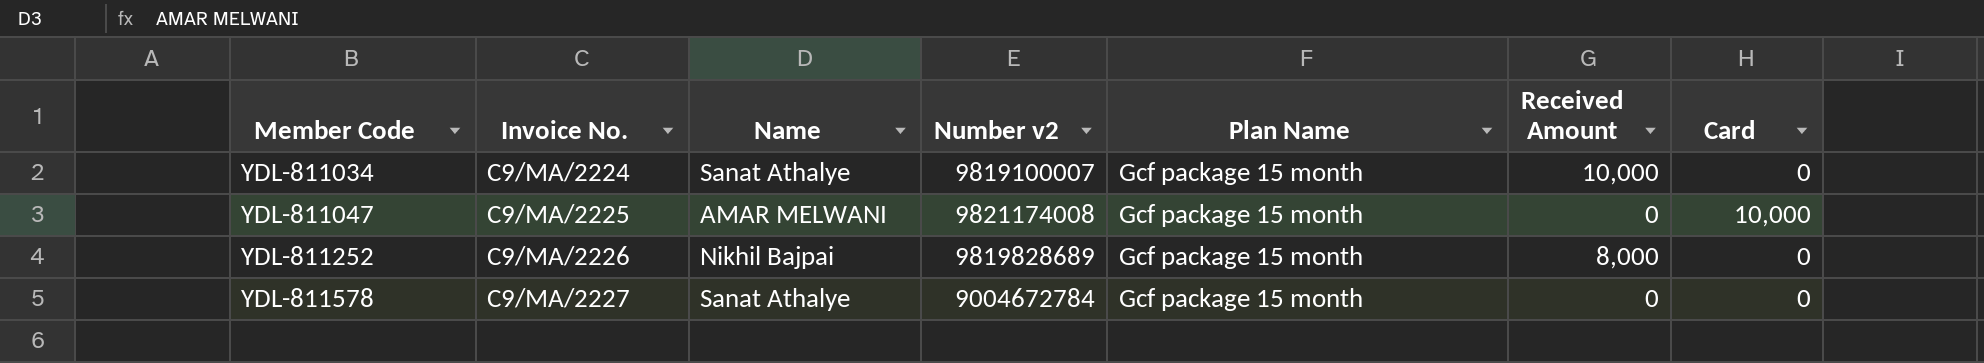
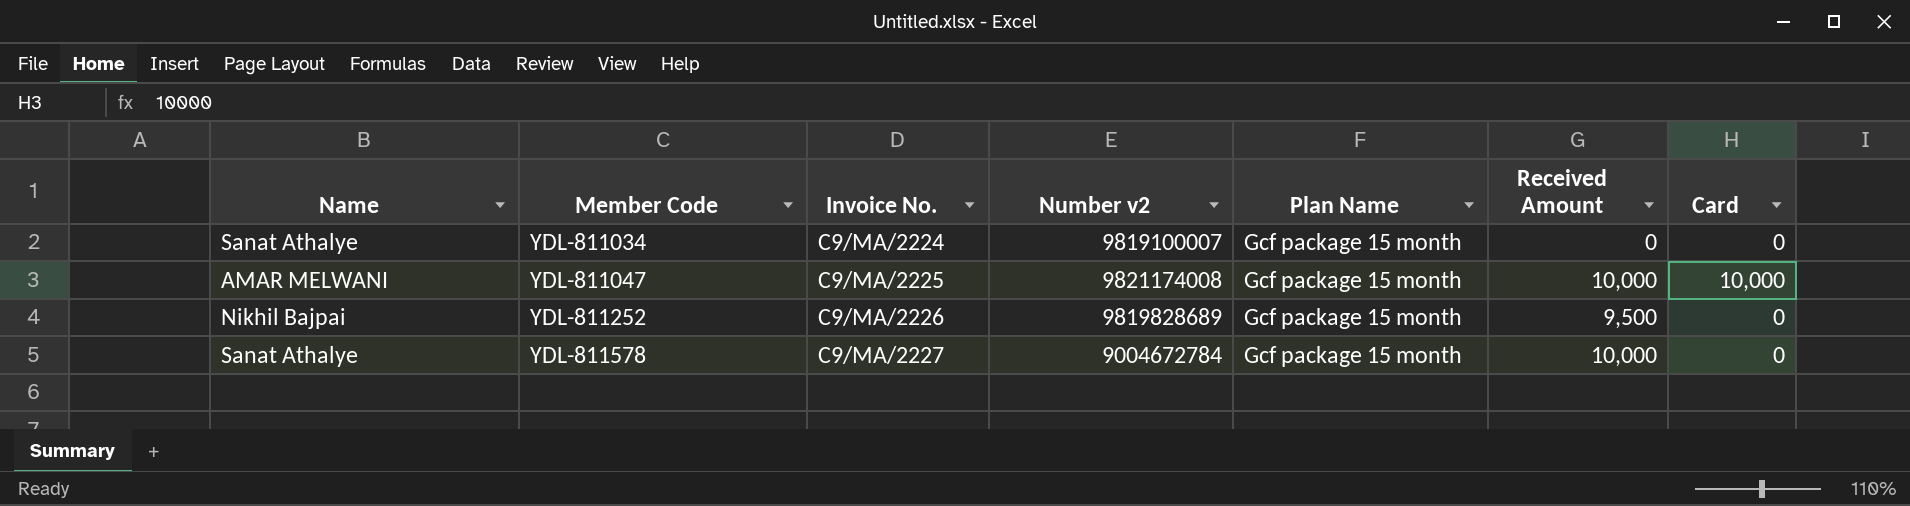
column Name | position: 3 -> 1
YDL-811034 | Received Amount: 10,000 -> 0
YDL-811047 | Received Amount: 0 -> 10,000
YDL-811252 | Received Amount: 8,000 -> 9,500
YDL-811578 | Received Amount: 0 -> 10,000

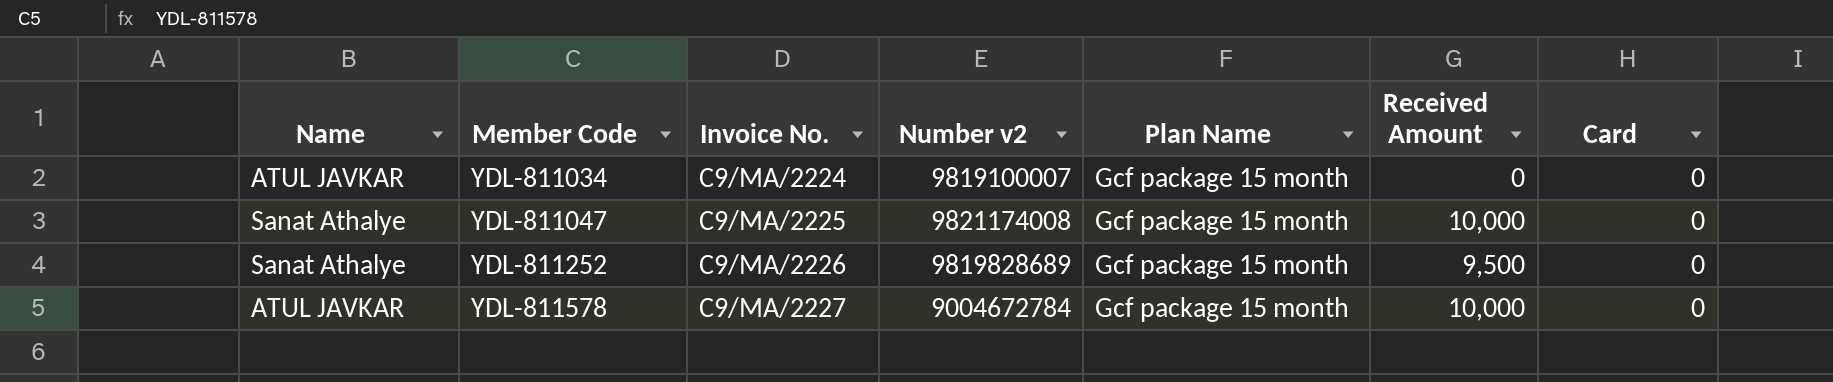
YDL-811034 | Name: Sanat Athalye -> ATUL JAVKAR
YDL-811047 | Name: AMAR MELWANI -> Sanat Athalye
YDL-811047 | Card: 10,000 -> 0
YDL-811252 | Name: Nikhil Bajpai -> Sanat Athalye
YDL-811578 | Name: Sanat Athalye -> ATUL JAVKAR

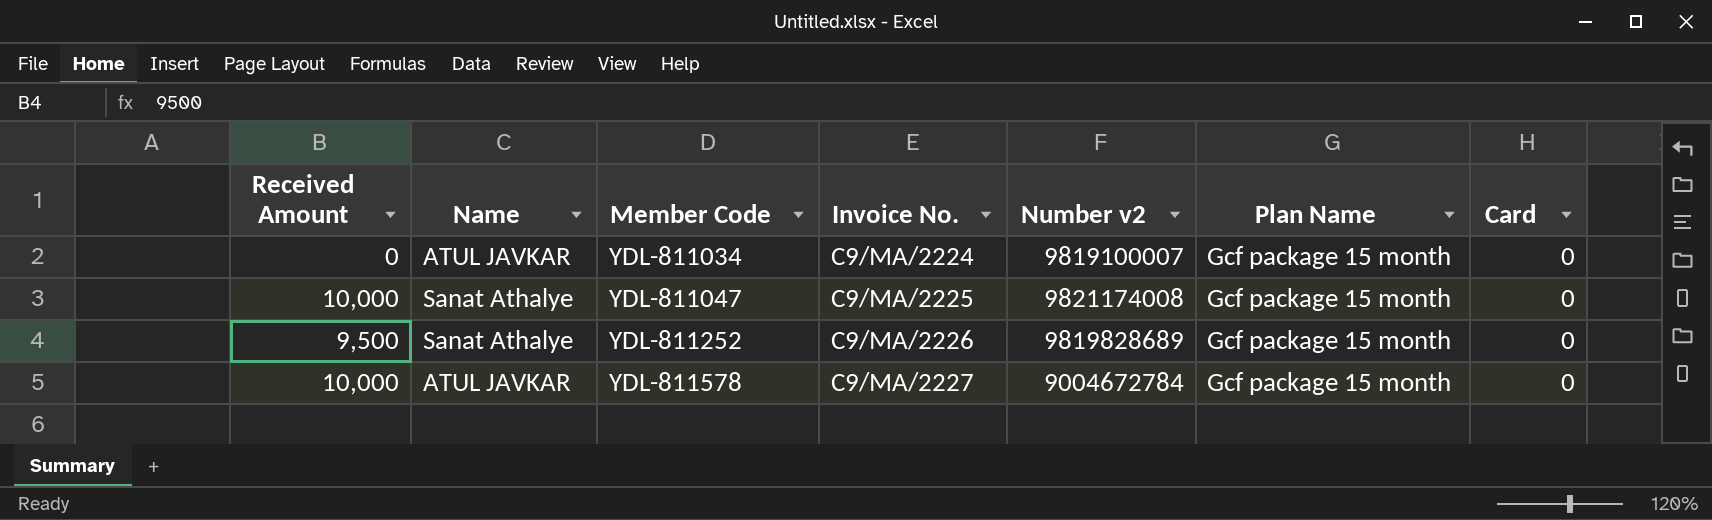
column Received Amount | position: 6 -> 1

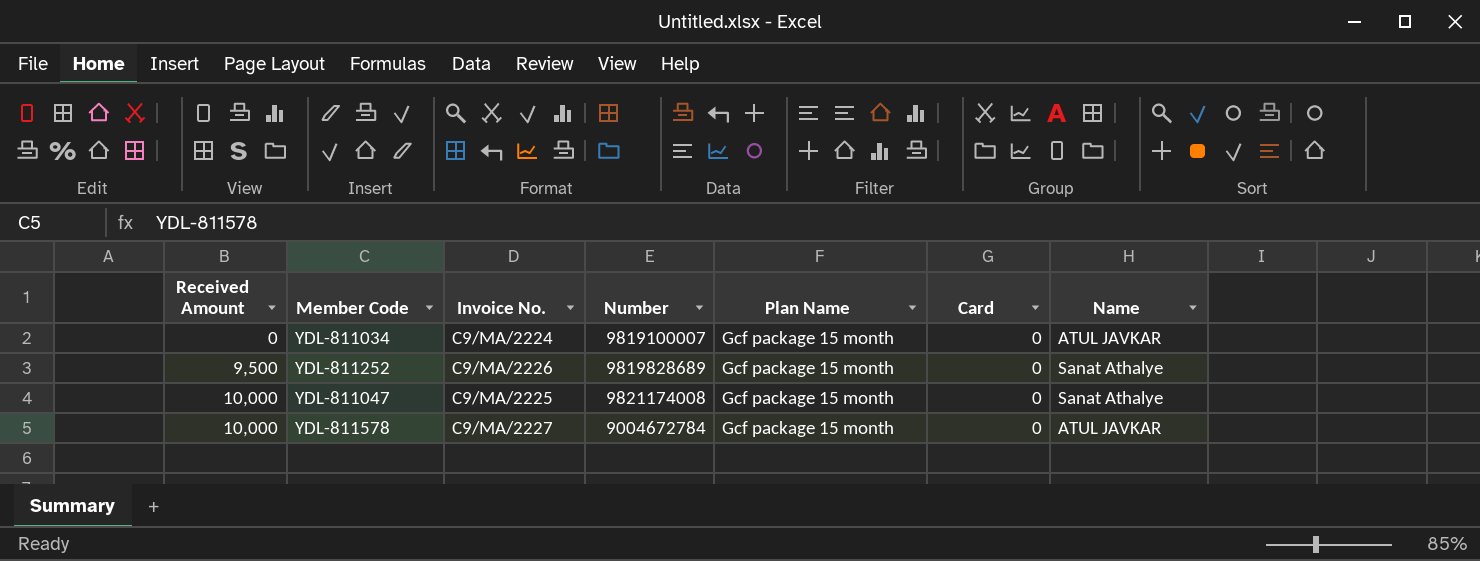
row order: Member Code ascending -> Received Amount ascending
column name: Number v2 -> Number
column Name | position: 2 -> 7

